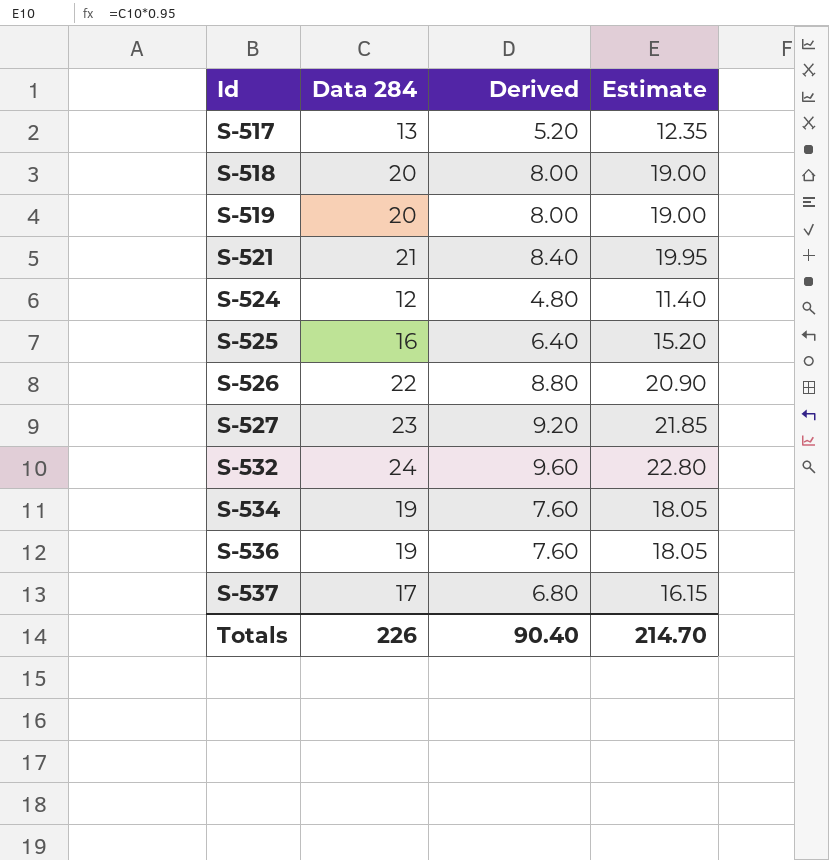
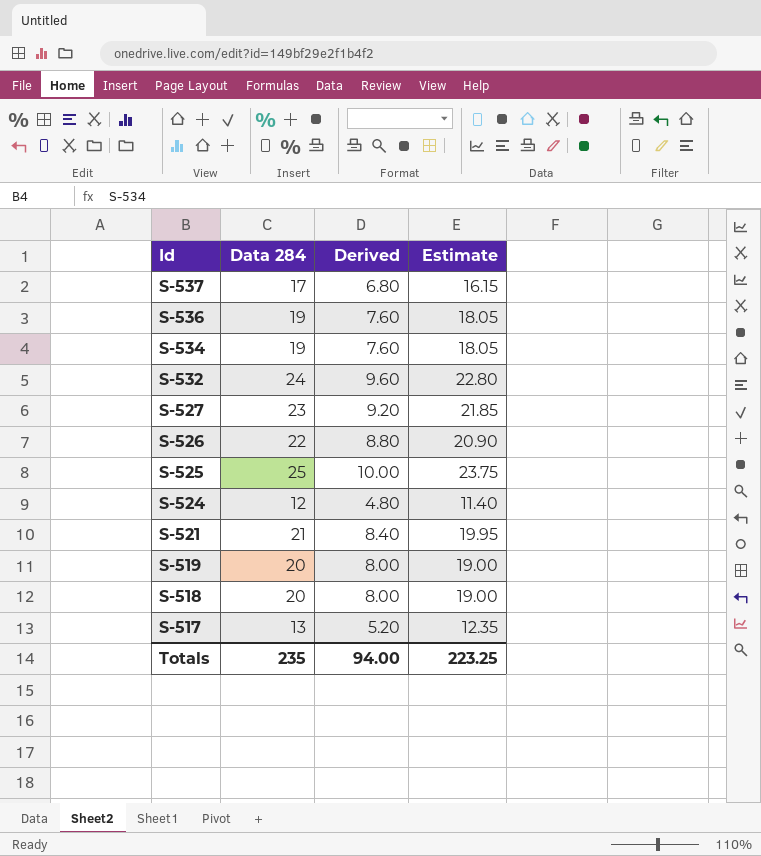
row order: Id ascending -> Id descending
S-525 | Data 284: 16 -> 25
S-525 | Derived: 6.40 -> 10.00
S-525 | Estimate: 15.20 -> 23.75
Totals | Data 284: 226 -> 235
Totals | Derived: 90.40 -> 94.00
Totals | Estimate: 214.70 -> 223.25

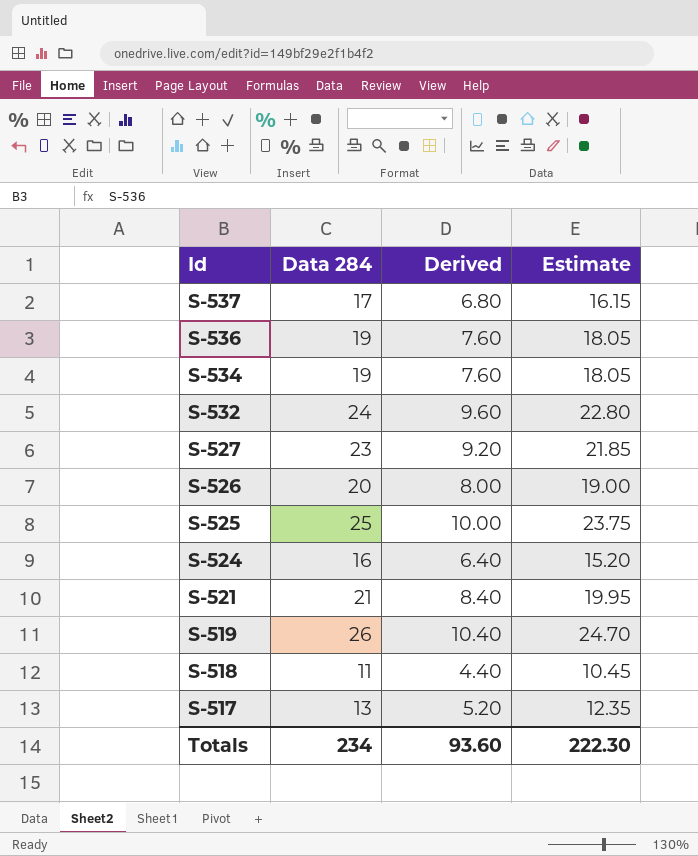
S-526 | Data 284: 22 -> 20
S-526 | Derived: 8.80 -> 8.00
S-526 | Estimate: 20.90 -> 19.00
S-524 | Data 284: 12 -> 16
S-524 | Derived: 4.80 -> 6.40
S-524 | Estimate: 11.40 -> 15.20
S-519 | Data 284: 20 -> 26
S-519 | Derived: 8.00 -> 10.40
S-519 | Estimate: 19.00 -> 24.70
S-518 | Data 284: 20 -> 11
S-518 | Derived: 8.00 -> 4.40
S-518 | Estimate: 19.00 -> 10.45
Totals | Data 284: 235 -> 234
Totals | Derived: 94.00 -> 93.60
Totals | Estimate: 223.25 -> 222.30

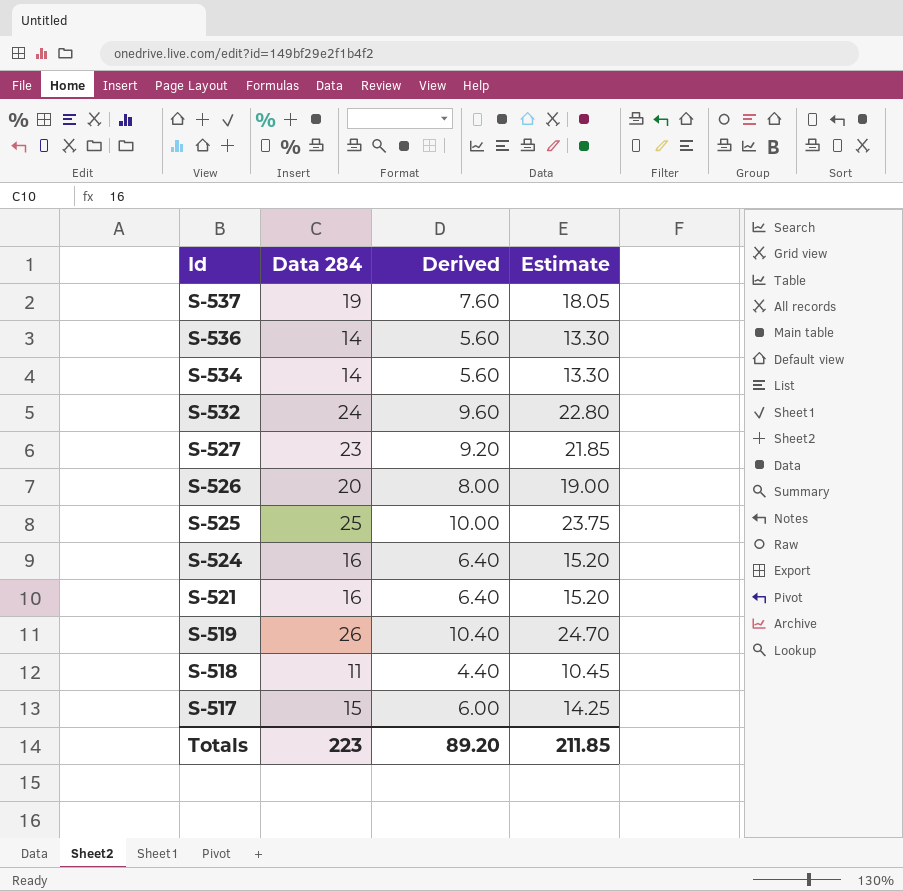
S-537 | Data 284: 17 -> 19
S-537 | Derived: 6.80 -> 7.60
S-537 | Estimate: 16.15 -> 18.05
S-536 | Data 284: 19 -> 14
S-536 | Derived: 7.60 -> 5.60
S-536 | Estimate: 18.05 -> 13.30
S-534 | Data 284: 19 -> 14
S-534 | Derived: 7.60 -> 5.60
S-534 | Estimate: 18.05 -> 13.30
S-521 | Data 284: 21 -> 16
S-521 | Derived: 8.40 -> 6.40
S-521 | Estimate: 19.95 -> 15.20
S-517 | Data 284: 13 -> 15
S-517 | Derived: 5.20 -> 6.00
S-517 | Estimate: 12.35 -> 14.25
Totals | Data 284: 234 -> 223
Totals | Derived: 93.60 -> 89.20
Totals | Estimate: 222.30 -> 211.85

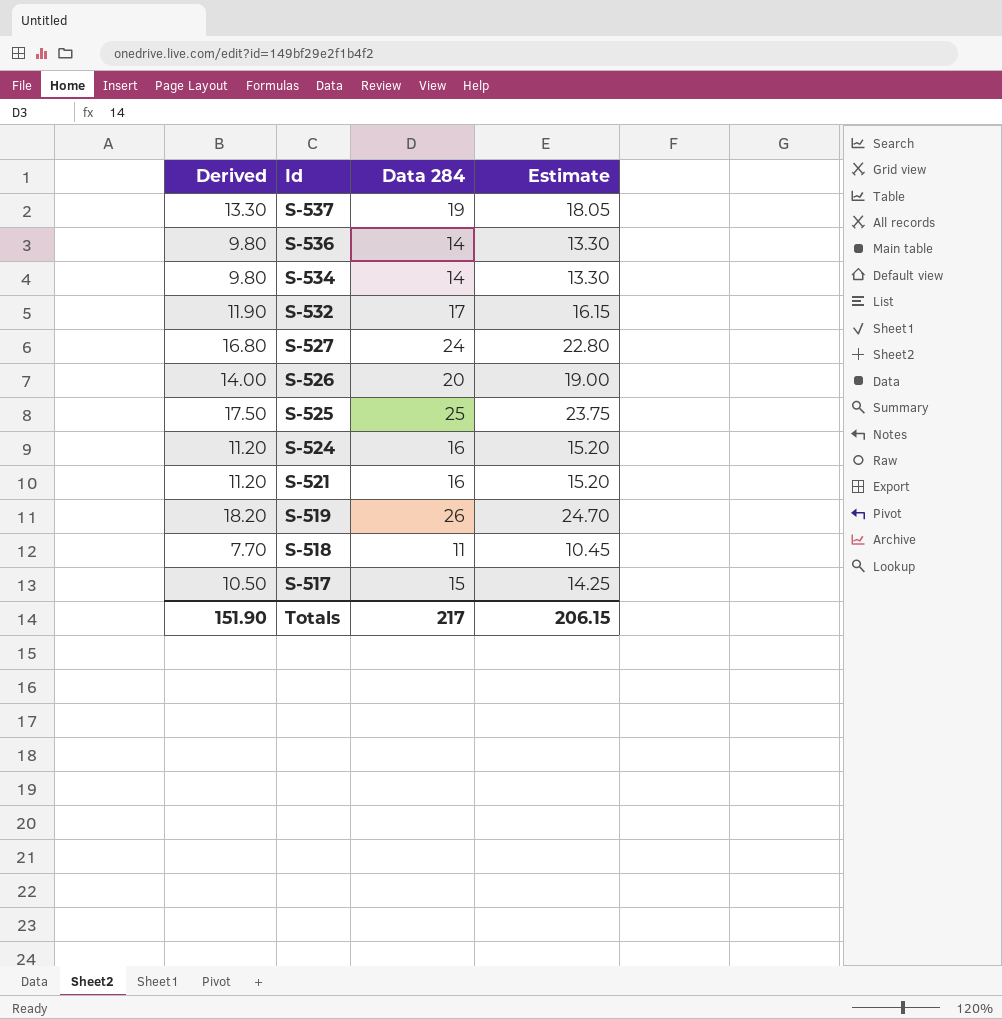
column Derived | formula: [Data 284] * 0.4 -> [Data 284] * 0.7
column Derived | position: 3 -> 1
S-532 | Data 284: 24 -> 17
S-532 | Estimate: 22.80 -> 16.15
S-527 | Data 284: 23 -> 24
S-527 | Estimate: 21.85 -> 22.80
Totals | Derived: 89.20 -> 151.90
Totals | Data 284: 223 -> 217
Totals | Estimate: 211.85 -> 206.15

